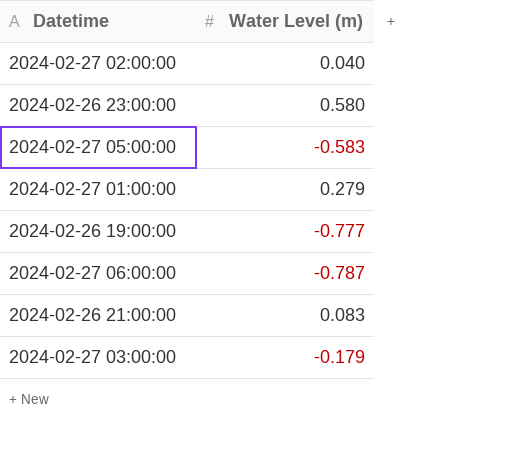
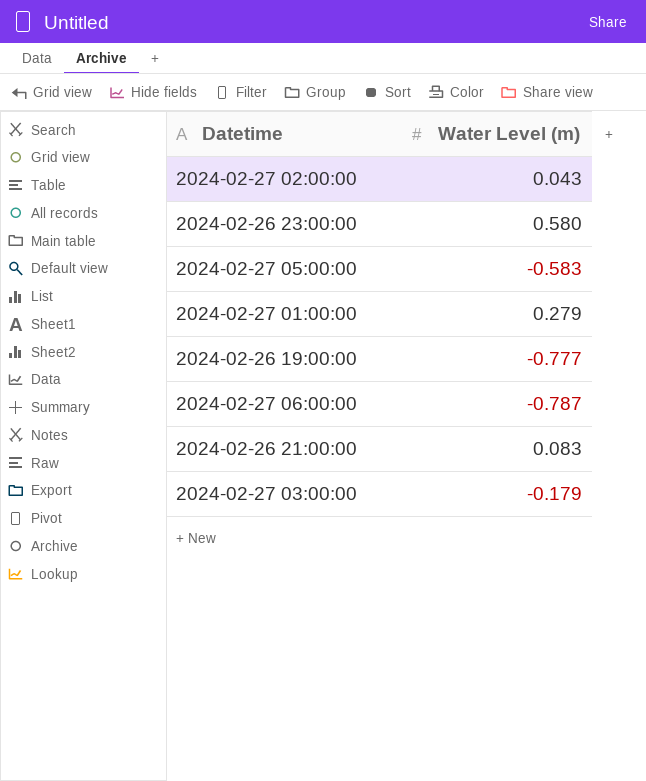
2024-02-27 02:00:00 | Water Level (m): 0.040 -> 0.043

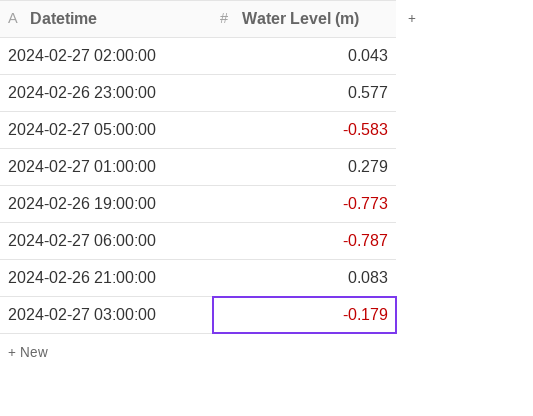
2024-02-26 23:00:00 | Water Level (m): 0.580 -> 0.577
2024-02-26 19:00:00 | Water Level (m): -0.777 -> -0.773

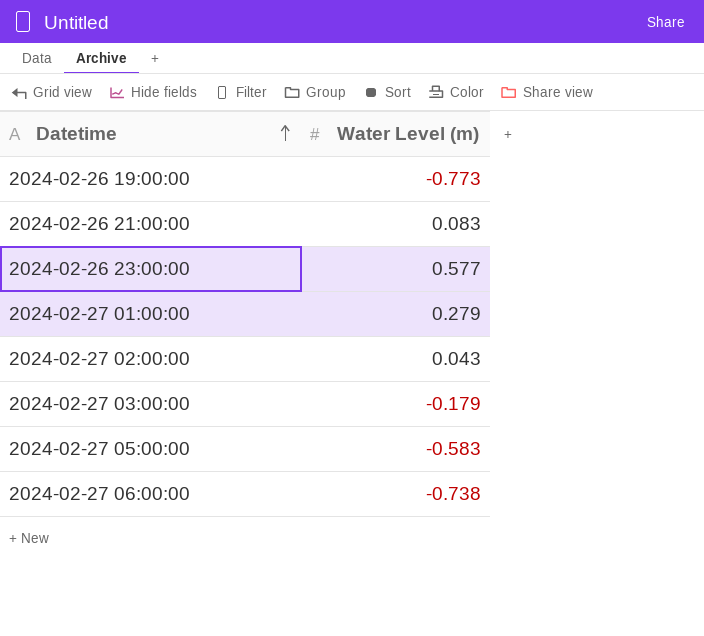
row order: none -> Datetime ascending
2024-02-27 06:00:00 | Water Level (m): -0.787 -> -0.738

